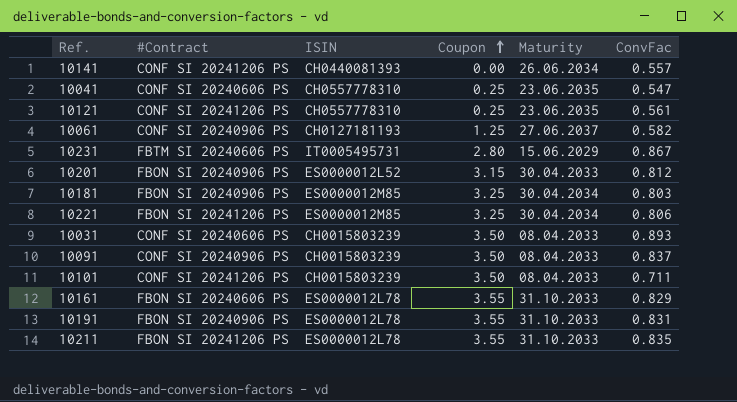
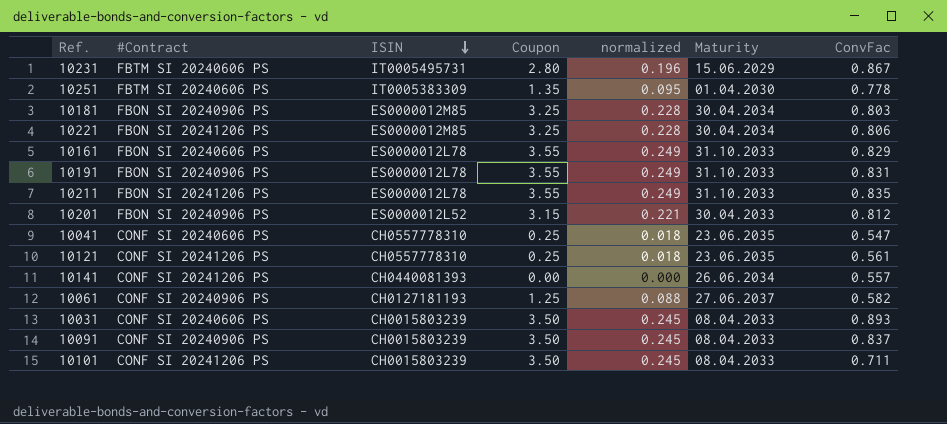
row order: Coupon ascending -> ISIN descending
column normalized | formula: none -> [Coupon] * 0.07
row 10251: none -> FBTM SI 20240606 PS | IT0005383309 | 1.35 | 0.095 | 01.04.2030 | 0.778

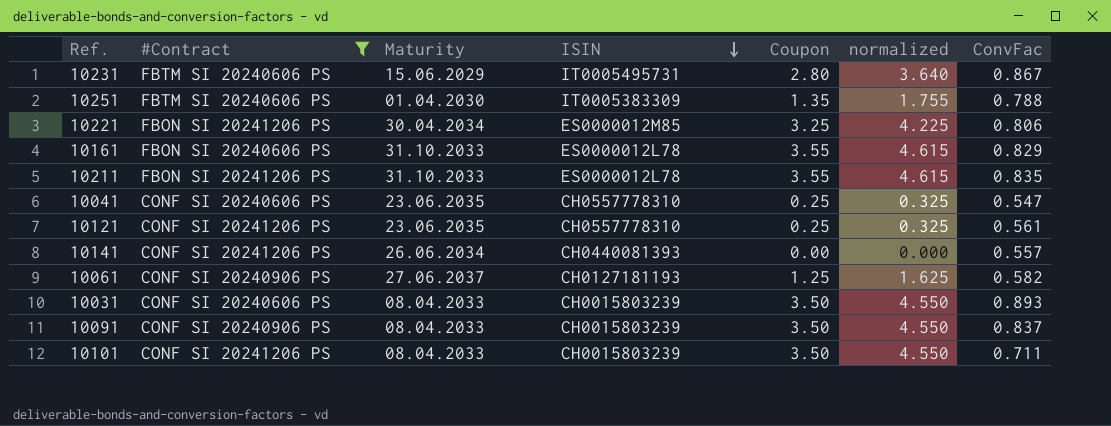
filter: none -> #Contract != FBON SI 20240906 PS
column Maturity | position: 6 -> 3
column normalized | formula: [Coupon] * 0.07 -> [Coupon] * 1.3
10251 | ConvFac: 0.778 -> 0.788

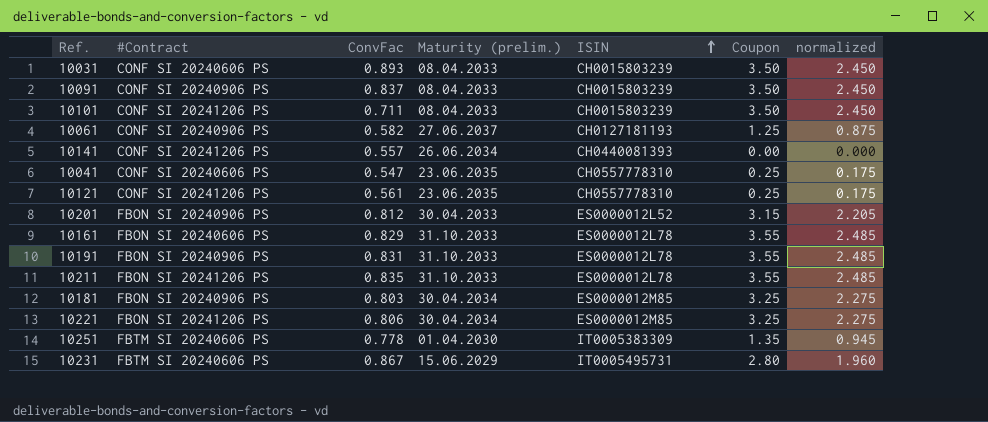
filter: #Contract != FBON SI 20240906 PS -> none
row order: ISIN descending -> ISIN ascending
column ConvFac | position: 7 -> 3
column name: Maturity -> Maturity (prelim.)
column normalized | formula: [Coupon] * 1.3 -> [Coupon] * 0.7
10251 | ConvFac: 0.788 -> 0.778

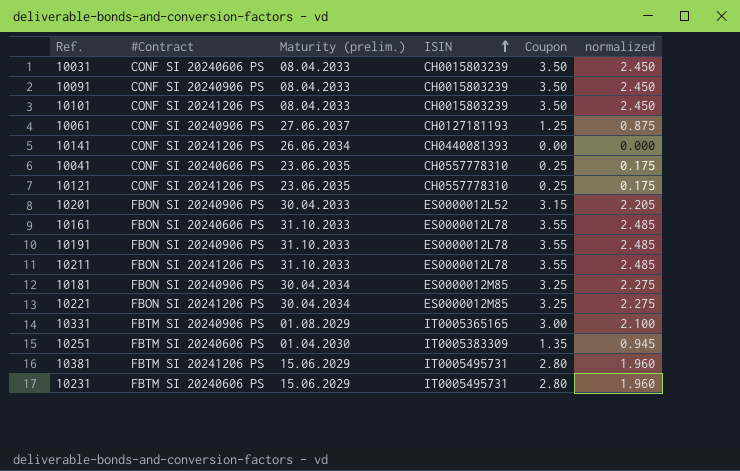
column ConvFac | position: 3 -> none
row 10331: none -> FBTM SI 20240906 PS | 01.08.2029 | IT0005365165 | 3.00 | 2.100
row 10381: none -> FBTM SI 20241206 PS | 15.06.2029 | IT0005495731 | 2.80 | 1.960

